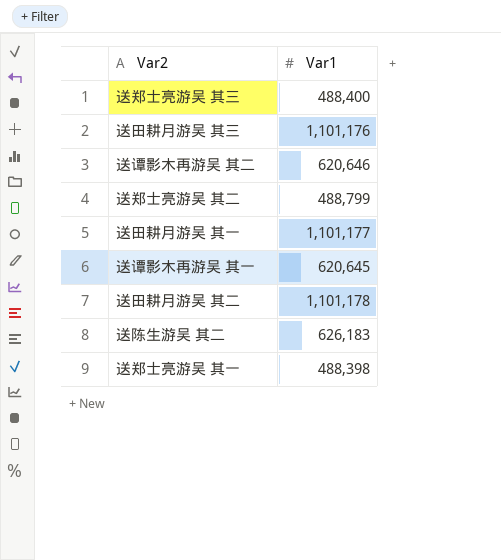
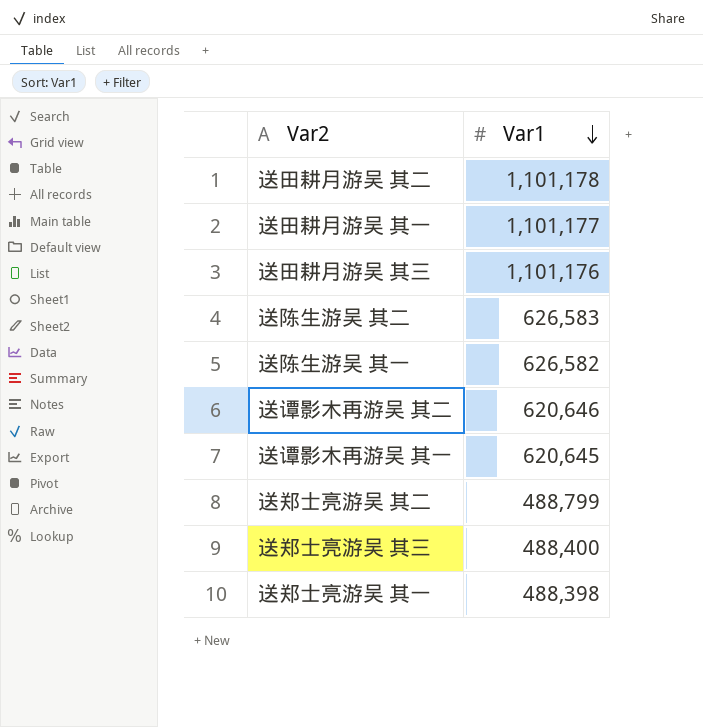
row order: none -> Var1 descending
送陈生游吴 其二 | Var1: 626,183 -> 626,583
row 送陈生游吴 其一: none -> 626,582

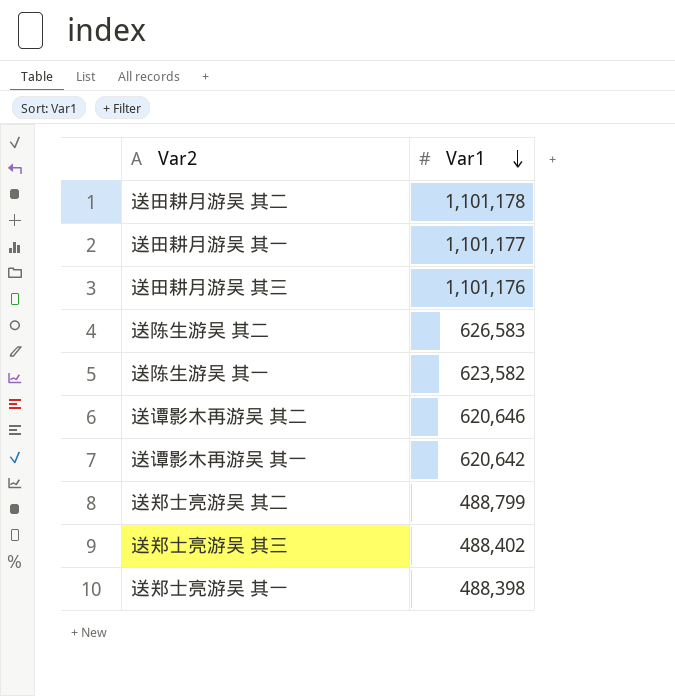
送陈生游吴 其一 | Var1: 626,582 -> 623,582
送谭影木再游吴 其一 | Var1: 620,645 -> 620,642
送郑士亮游吴 其三 | Var1: 488,400 -> 488,402

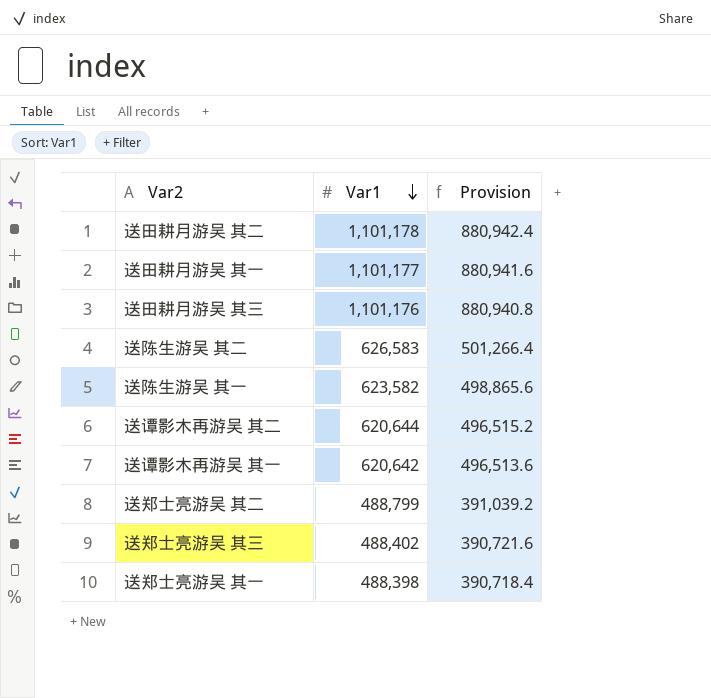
column Provision | formula: none -> [Var1] * 0.8
送谭影木再游吴 其二 | Var1: 620,646 -> 620,644

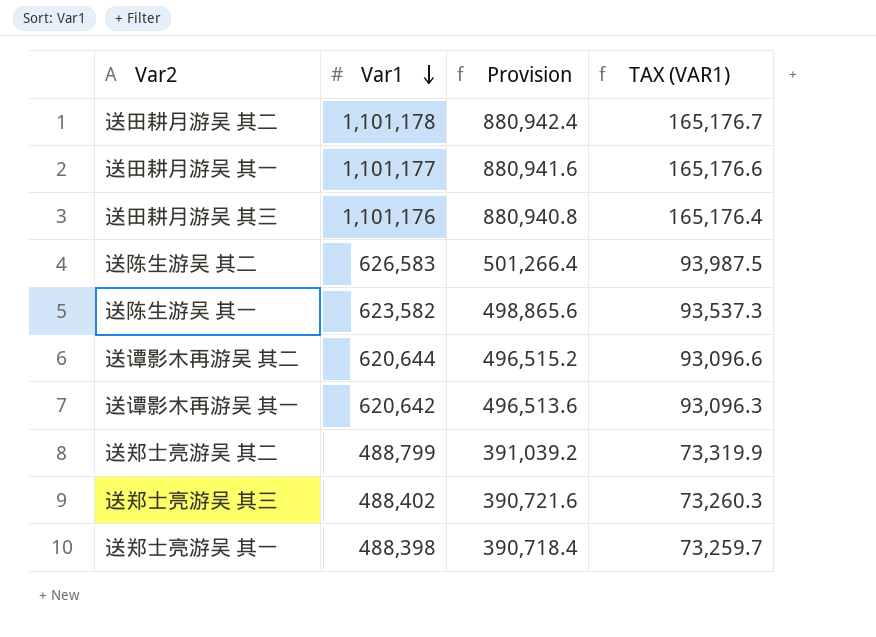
column TAX (VAR1) | formula: none -> [Var1] * 0.15

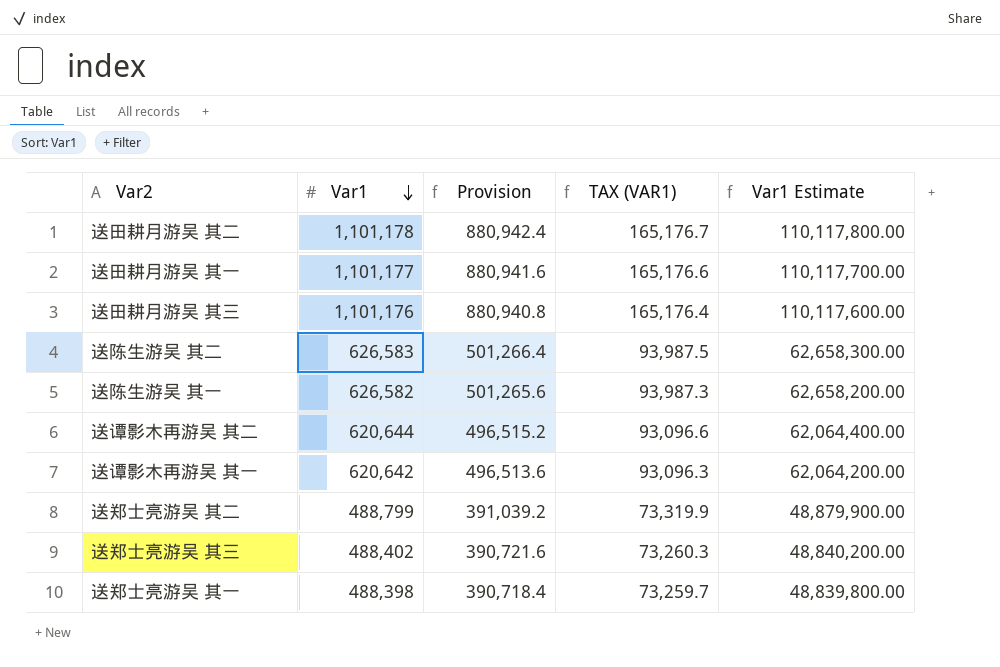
column Var1 Estimate | formula: none -> [Var1] * 100
送陈生游吴 其一 | Var1: 623,582 -> 626,582
送陈生游吴 其一 | Provision: 498,865.6 -> 501,265.6
送陈生游吴 其一 | TAX (VAR1): 93,537.3 -> 93,987.3

